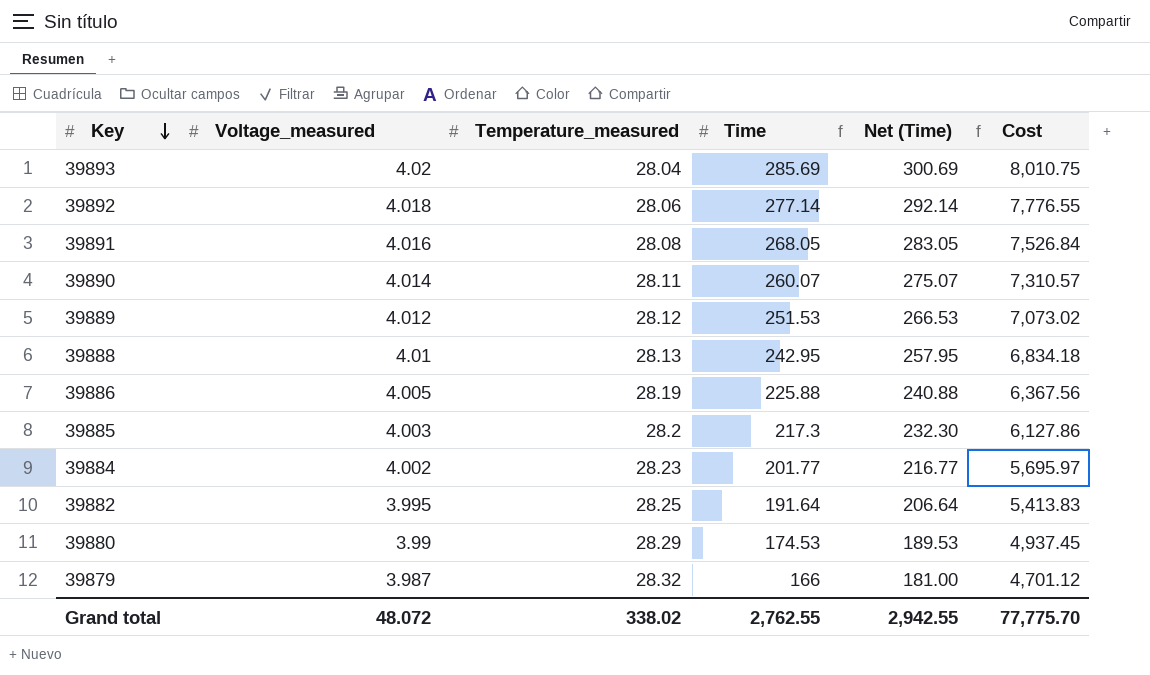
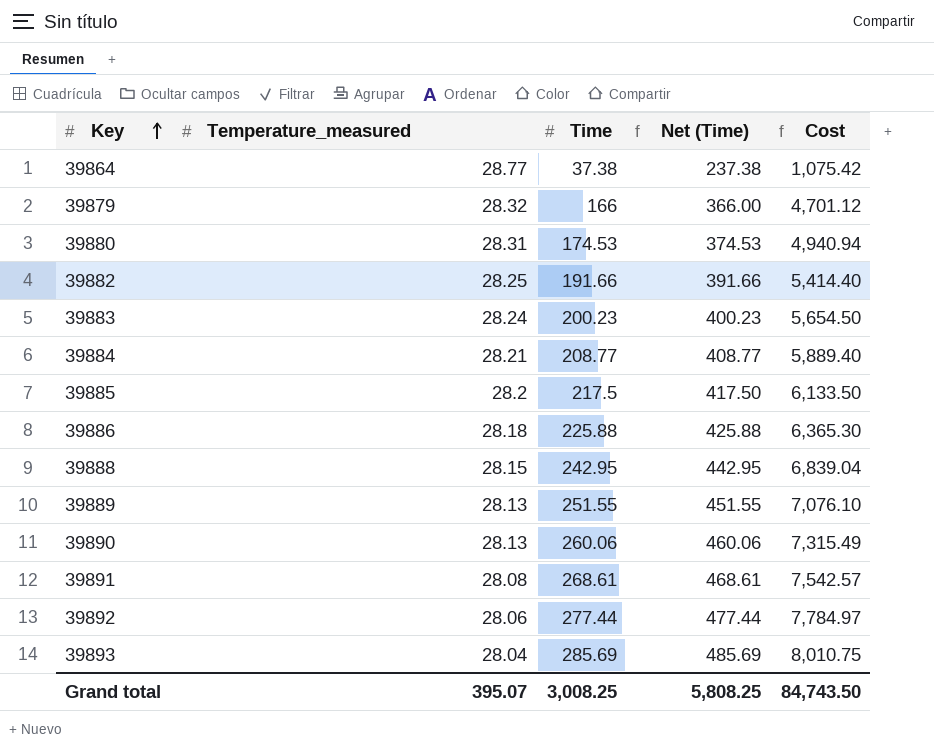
row order: Key descending -> Key ascending
column Voltage_measured | position: 2 -> none
column Net (Time) | formula: [Time] + 15 -> [Time] + 200
row 39864: none -> 28.77 | 37.38 | 237.38 | 1,075.42
39880 | Temperature_measured: 28.29 -> 28.31
39880 | Cost: 4,937.45 -> 4,940.94
39882 | Time: 191.64 -> 191.66
39882 | Cost: 5,413.83 -> 5,414.40
row 39883: none -> 28.24 | 200.23 | 400.23 | 5,654.50
39884 | Temperature_measured: 28.23 -> 28.21
39884 | Time: 201.77 -> 208.77
39884 | Cost: 5,695.97 -> 5,889.40
39885 | Time: 217.3 -> 217.5
39885 | Cost: 6,127.86 -> 6,133.50
39886 | Temperature_measured: 28.19 -> 28.18
39886 | Cost: 6,367.56 -> 6,365.30
39888 | Temperature_measured: 28.13 -> 28.15
39888 | Cost: 6,834.18 -> 6,839.04
39889 | Temperature_measured: 28.12 -> 28.13
39889 | Time: 251.53 -> 251.55
39889 | Cost: 7,073.02 -> 7,076.10
39890 | Temperature_measured: 28.11 -> 28.13
39890 | Time: 260.07 -> 260.06
39890 | Cost: 7,310.57 -> 7,315.49
39891 | Time: 268.05 -> 268.61
39891 | Cost: 7,526.84 -> 7,542.57
39892 | Time: 277.14 -> 277.44
39892 | Cost: 7,776.55 -> 7,784.97
Grand total | Temperature_measured: 338.02 -> 395.07
Grand total | Time: 2,762.55 -> 3,008.25
Grand total | Net (Time): 2,942.55 -> 5,808.25
Grand total | Cost: 77,775.70 -> 84,743.50

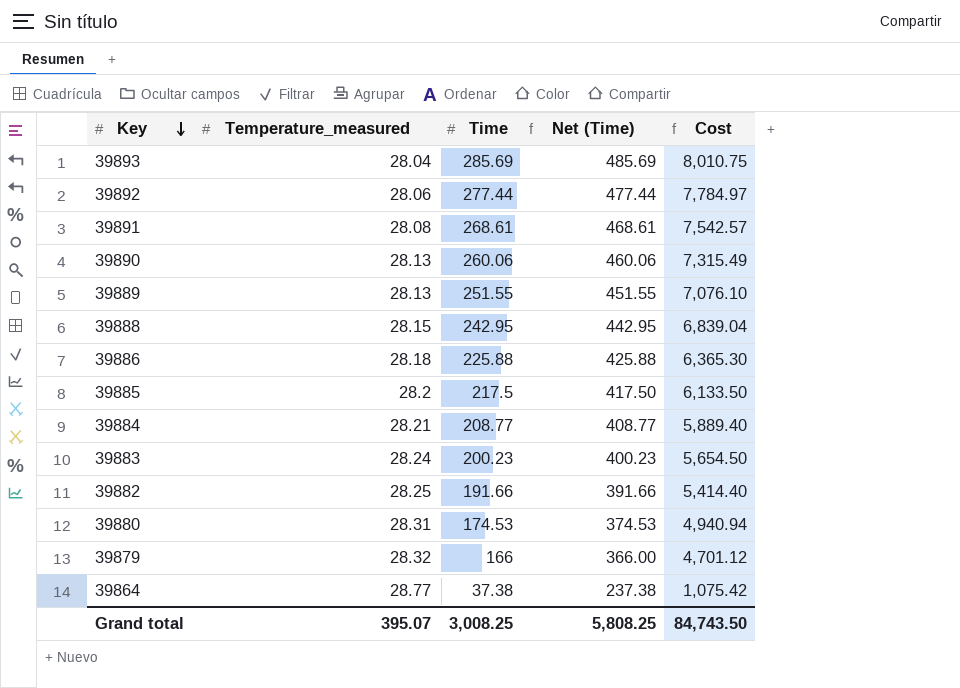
row order: Key ascending -> Key descending

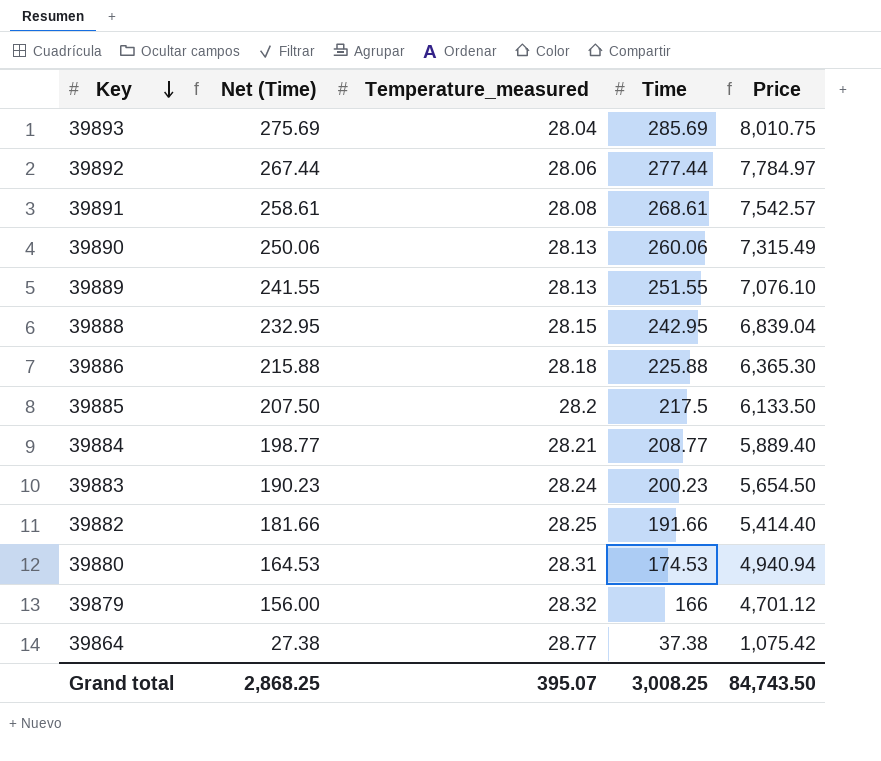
column Net (Time) | formula: [Time] + 200 -> [Time] - 10
column Net (Time) | position: 4 -> 2
column name: Cost -> Price
Grand total | Net (Time): 5,808.25 -> 2,868.25

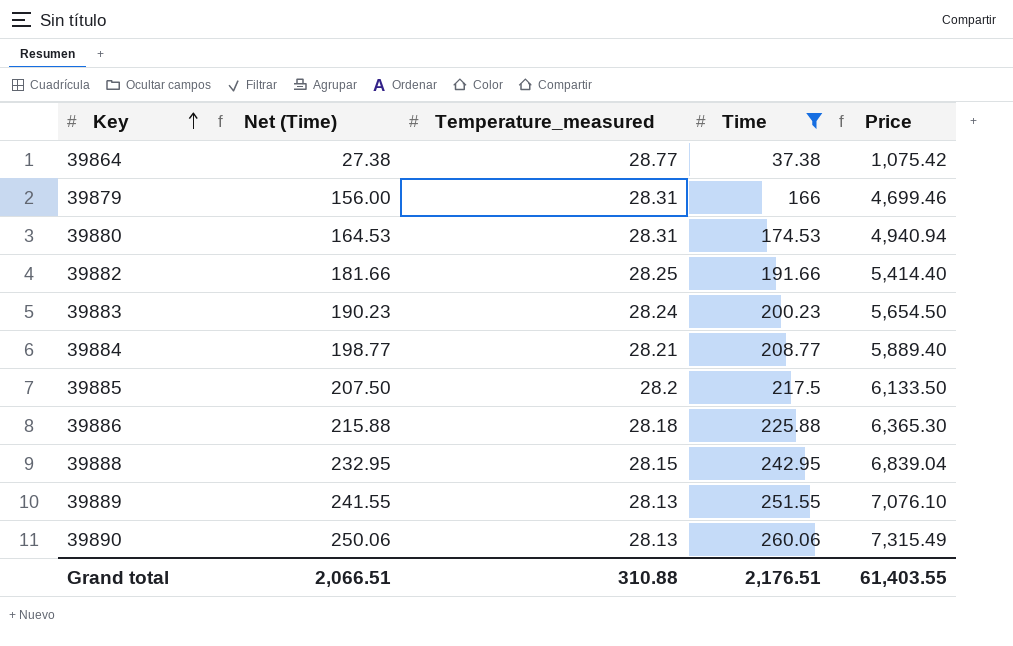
filter: none -> Time <= 260.06
row order: Key descending -> Key ascending
39879 | Temperature_measured: 28.32 -> 28.31
39879 | Price: 4,701.12 -> 4,699.46
Grand total | Net (Time): 2,868.25 -> 2,066.51
Grand total | Temperature_measured: 395.07 -> 310.88
Grand total | Time: 3,008.25 -> 2,176.51
Grand total | Price: 84,743.50 -> 61,403.55

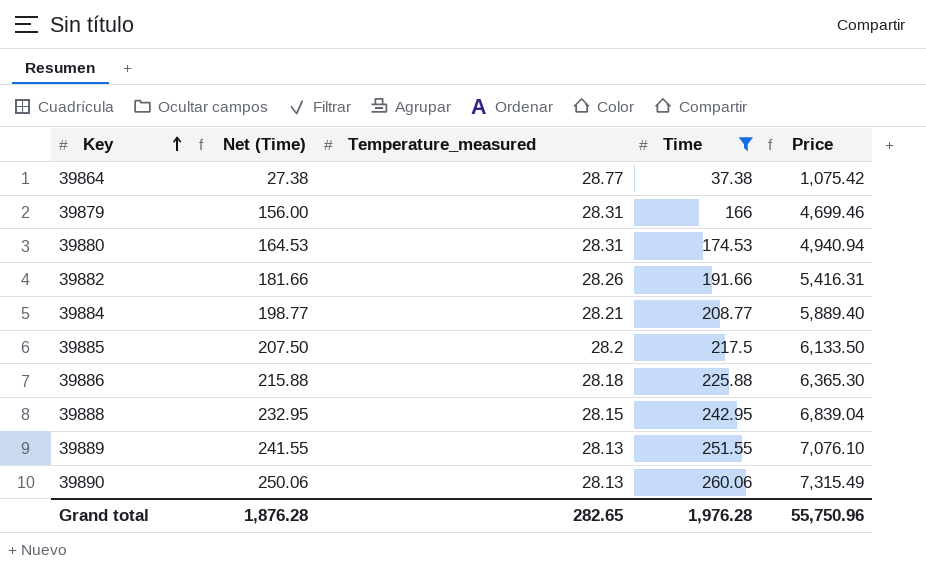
row 39883: 190.23 | 28.24 | 200.23 | 5,654.50 -> none
39882 | Temperature_measured: 28.25 -> 28.26
39882 | Price: 5,414.40 -> 5,416.31
Grand total | Net (Time): 2,066.51 -> 1,876.28
Grand total | Temperature_measured: 310.88 -> 282.65
Grand total | Time: 2,176.51 -> 1,976.28
Grand total | Price: 61,403.55 -> 55,750.96

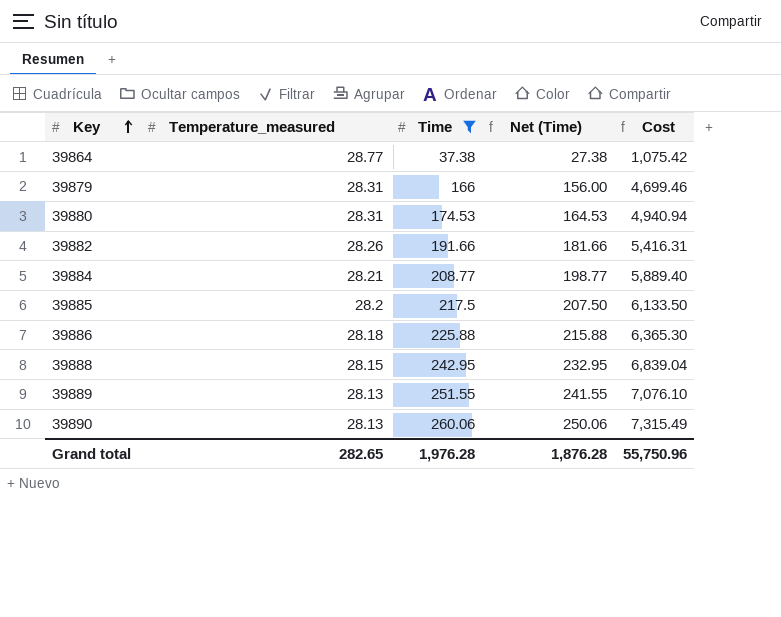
column Net (Time) | position: 2 -> 4
column name: Price -> Cost

